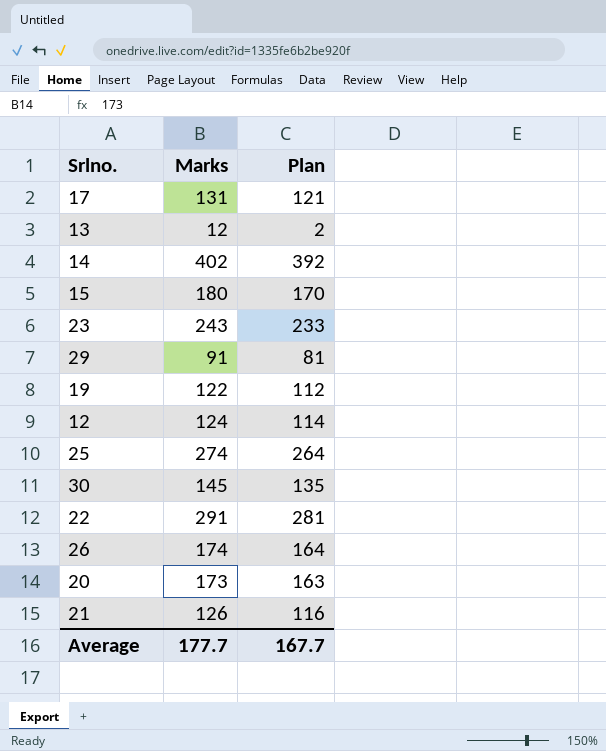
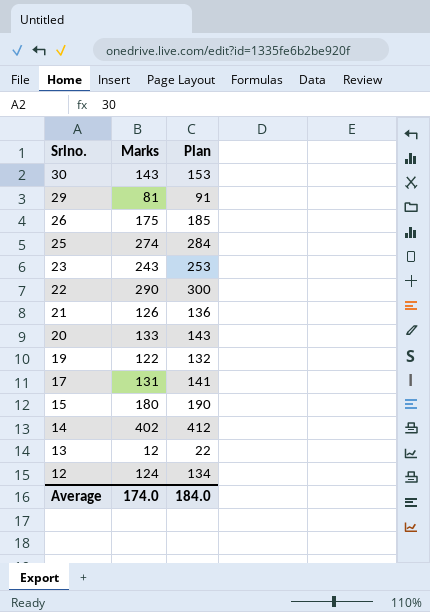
row order: none -> Srlno. descending
column Plan | formula: [Marks] - 10 -> [Marks] + 10
30 | Marks: 145 -> 143
29 | Marks: 91 -> 81
26 | Marks: 174 -> 175
22 | Marks: 291 -> 290
20 | Marks: 173 -> 133
Average | Marks: 177.7 -> 174.0
Average | Plan: 167.7 -> 184.0

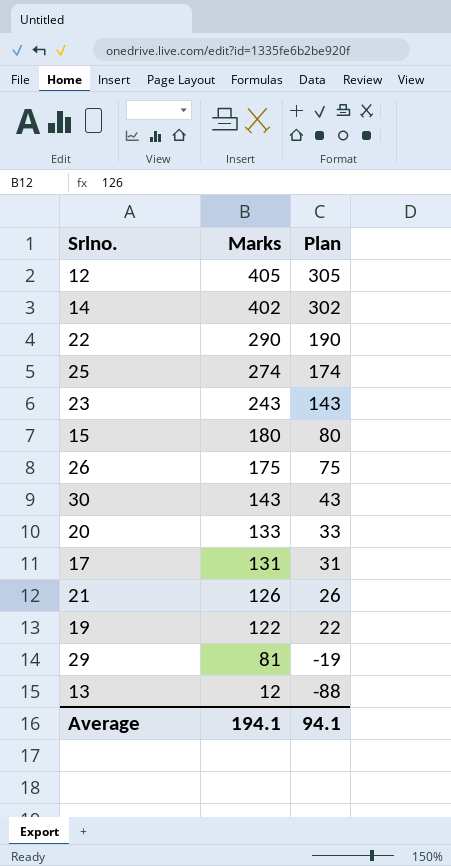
row order: Srlno. descending -> Marks descending
column Plan | formula: [Marks] + 10 -> [Marks] - 100
12 | Marks: 124 -> 405
Average | Marks: 174.0 -> 194.1
Average | Plan: 184.0 -> 94.1

